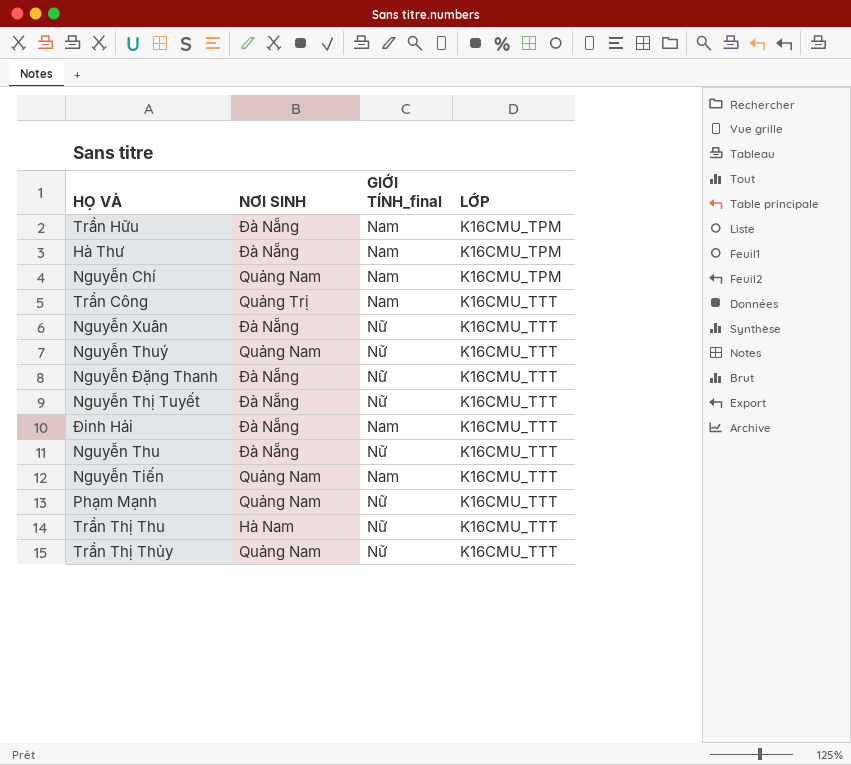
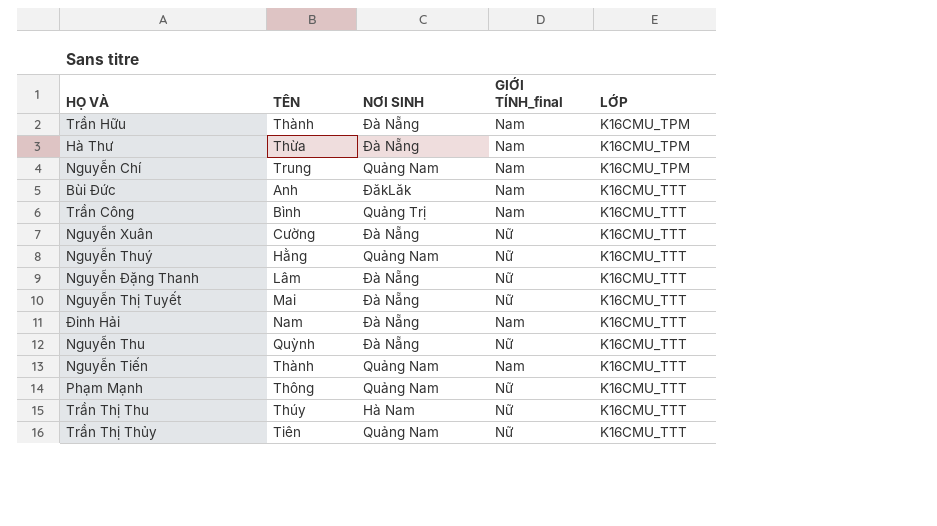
column TÊN | position: none -> 2
row Bùi Đức: none -> Anh | ĐăkLăk | Nam | K16CMU_TTT

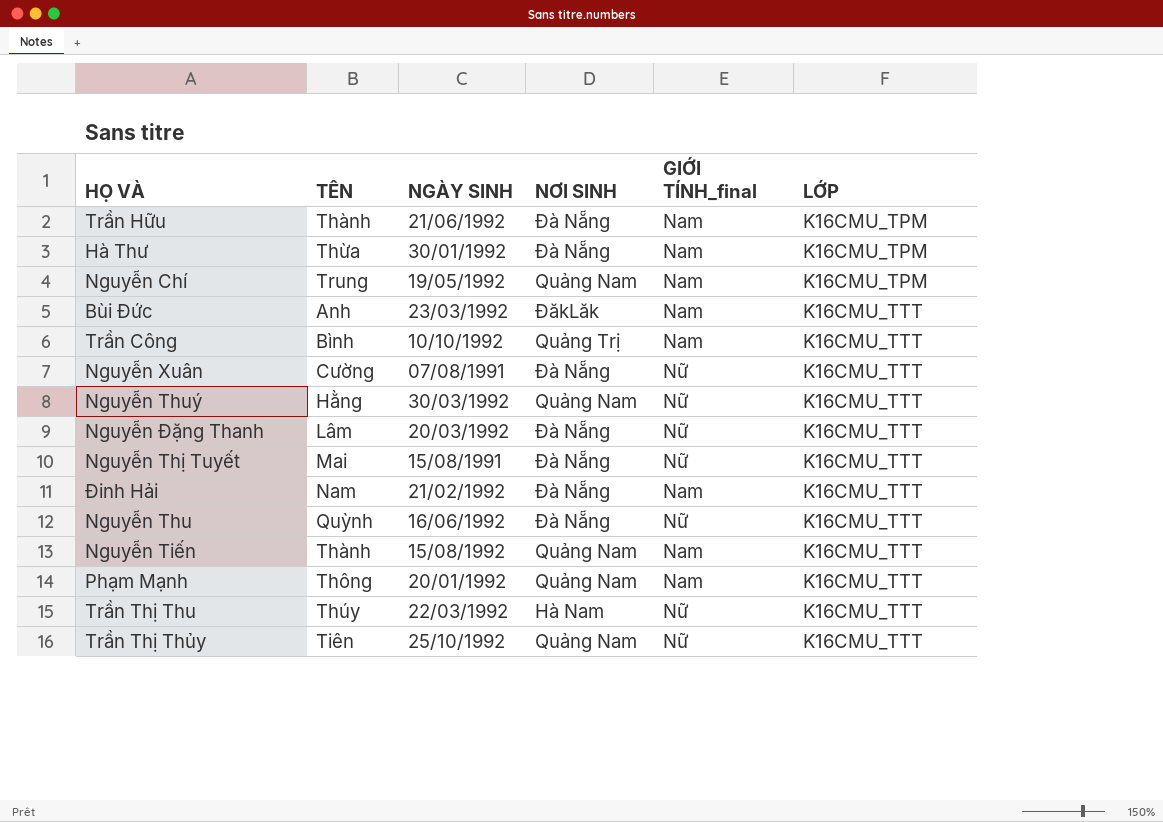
column NGÀY SINH | position: none -> 3
Phạm Mạnh | GIỚI TÍNH_final: Nữ -> Nam

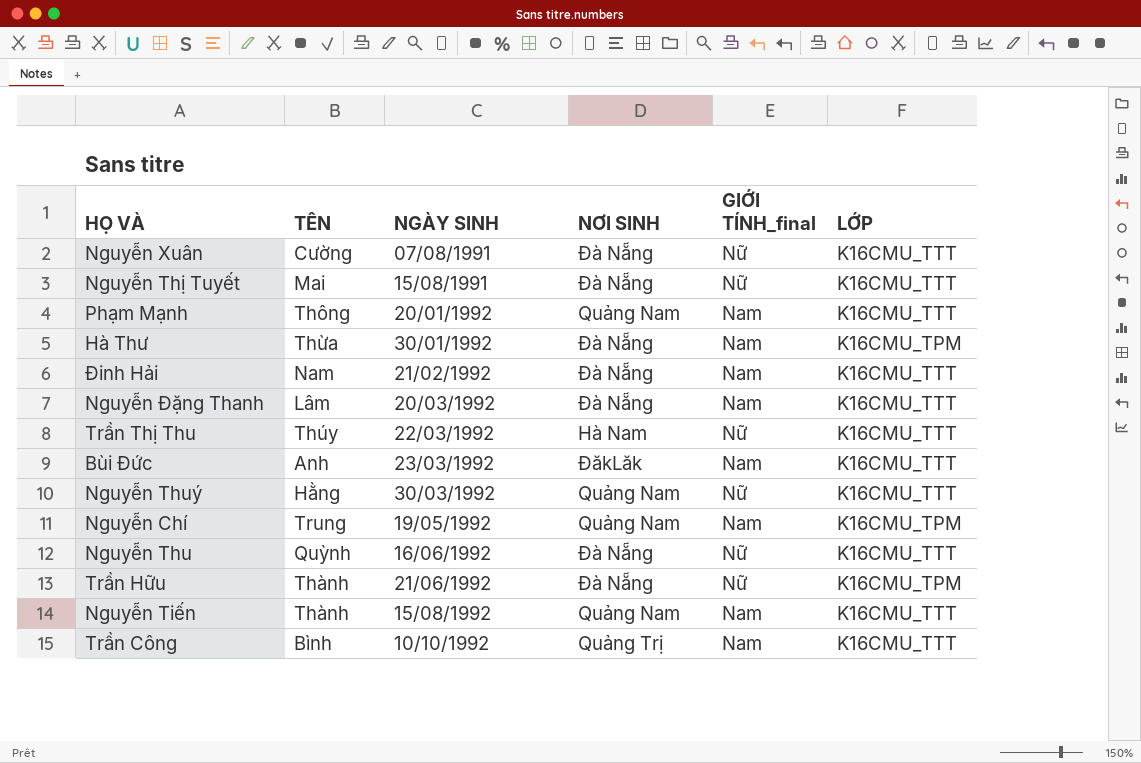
row order: LỚP ascending -> NGÀY SINH ascending
row Trần Thị Thủy: Tiên | 25/10/1992 | Quảng Nam | Nữ | K16CMU_TTT -> none
Nguyễn Đặng Thanh | GIỚI TÍNH_final: Nữ -> Nam
Trần Hữu | GIỚI TÍNH_final: Nam -> Nữ

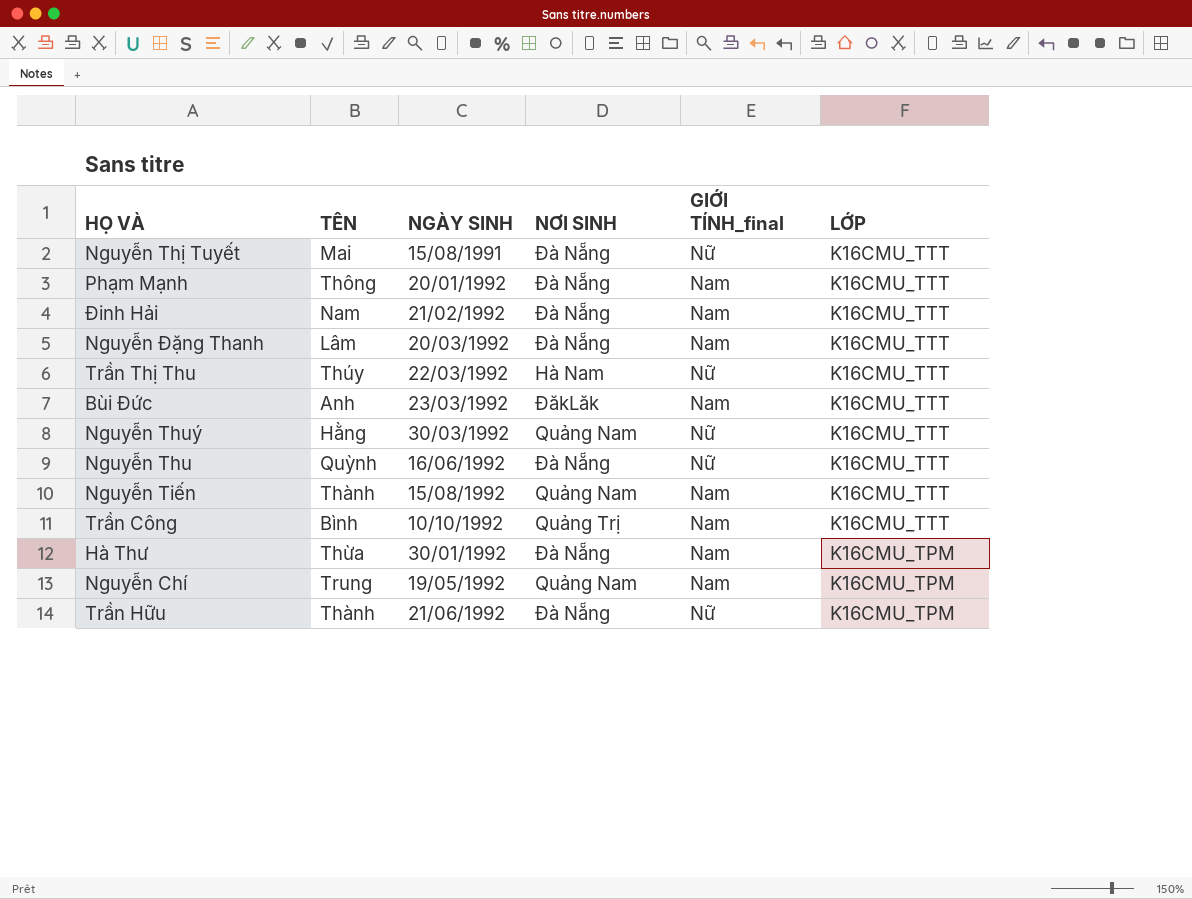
row order: NGÀY SINH ascending -> LỚP descending
row Nguyễn Xuân: Cường | 07/08/1991 | Đà Nẵng | Nữ | K16CMU_TTT -> none
Phạm Mạnh | NƠI SINH: Quảng Nam -> Đà Nẵng

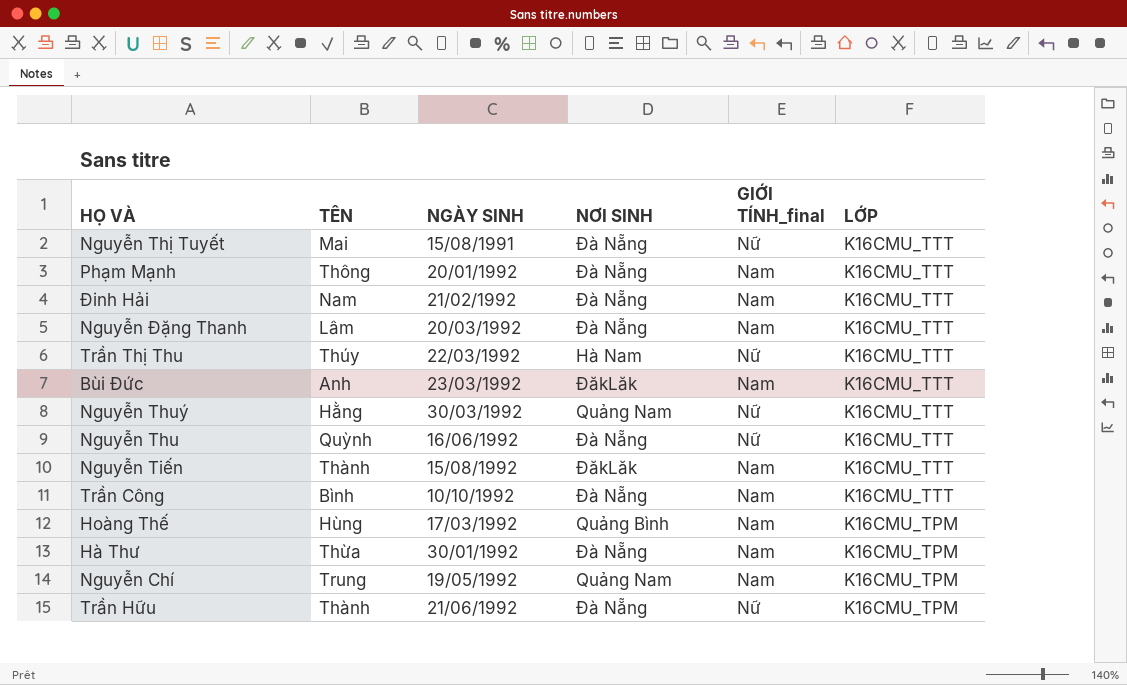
Nguyễn Tiến | NƠI SINH: Quảng Nam -> ĐăkLăk
Trần Công | NƠI SINH: Quảng Trị -> Đà Nẵng
row Hoàng Thế: none -> Hùng | 17/03/1992 | Quảng Bình | Nam | K16CMU_TPM

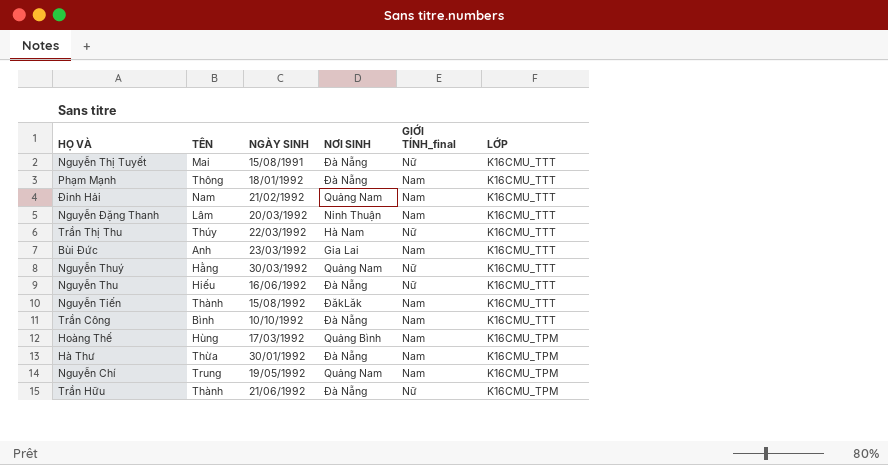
Phạm Mạnh | NGÀY SINH: 20/01/1992 -> 18/01/1992
Đinh Hải | NƠI SINH: Đà Nẵng -> Quảng Nam
Nguyễn Đặng Thanh | NƠI SINH: Đà Nẵng -> Ninh Thuận
Bùi Đức | NƠI SINH: ĐăkLăk -> Gia Lai
Nguyễn Thu | TÊN: Quỳnh -> Hiếu

